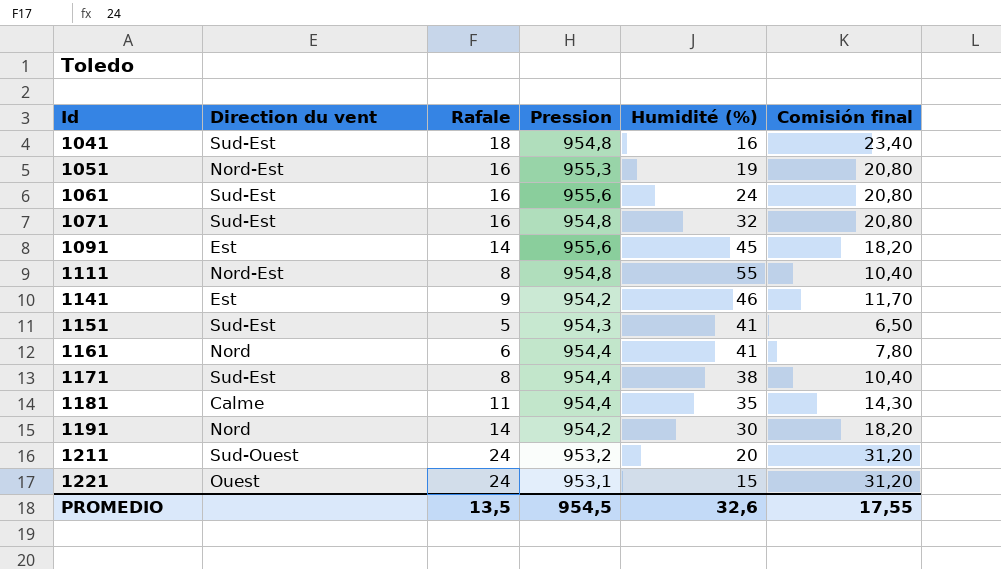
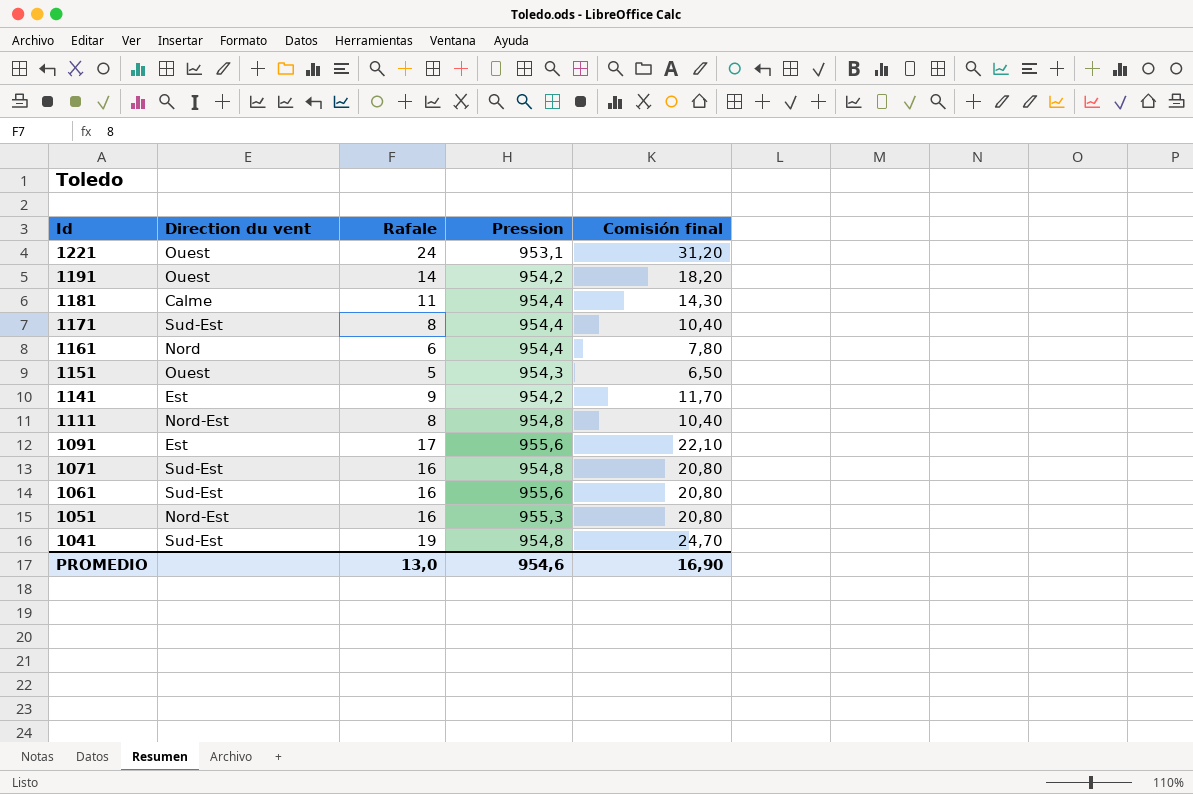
row order: Id ascending -> Id descending
column Humidité (%) | position: 5 -> none
row 1211: Sud-Ouest | 24 | 953,2 | 20 | 31,20 -> none
1191 | Direction du vent: Nord -> Ouest
1151 | Direction du vent: Sud-Est -> Ouest
1091 | Rafale: 14 -> 17
1091 | Comisión final: 18,20 -> 22,10
1041 | Rafale: 18 -> 19
1041 | Comisión final: 23,40 -> 24,70
PROMEDIO | Rafale: 13,5 -> 13,0
PROMEDIO | Pression: 954,5 -> 954,6
PROMEDIO | Comisión final: 17,55 -> 16,90

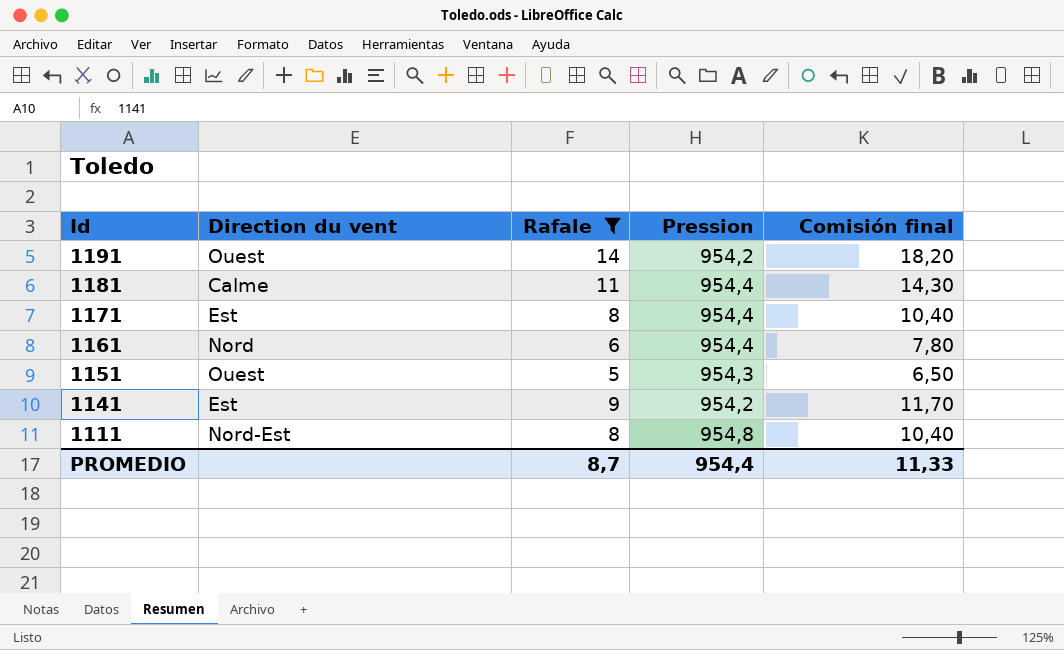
filter: none -> Rafale <= 14
1171 | Direction du vent: Sud-Est -> Est
PROMEDIO | Rafale: 13,0 -> 8,7
PROMEDIO | Pression: 954,6 -> 954,4
PROMEDIO | Comisión final: 16,90 -> 11,33

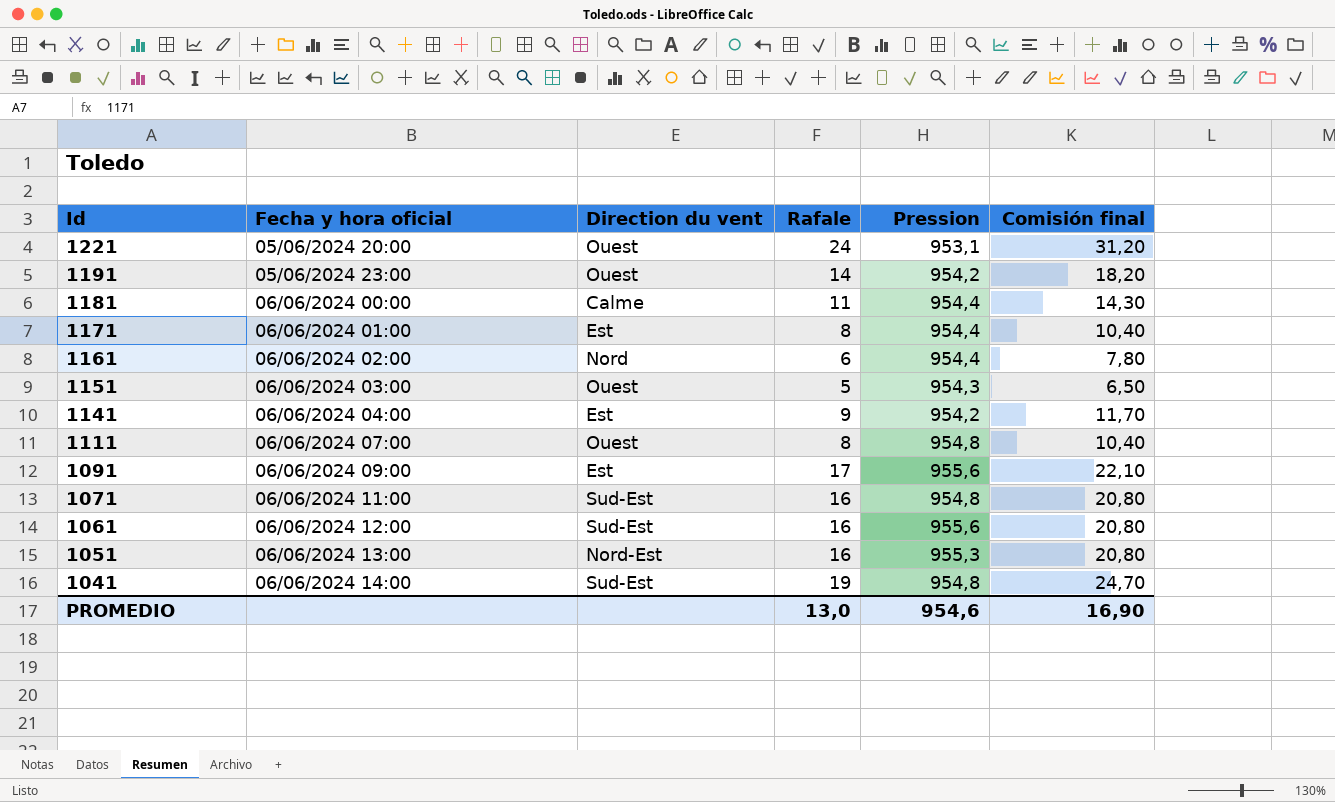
filter: Rafale <= 14 -> none
column Fecha y hora oficial | position: none -> 2
1111 | Direction du vent: Nord-Est -> Ouest
PROMEDIO | Rafale: 8,7 -> 13,0
PROMEDIO | Pression: 954,4 -> 954,6
PROMEDIO | Comisión final: 11,33 -> 16,90

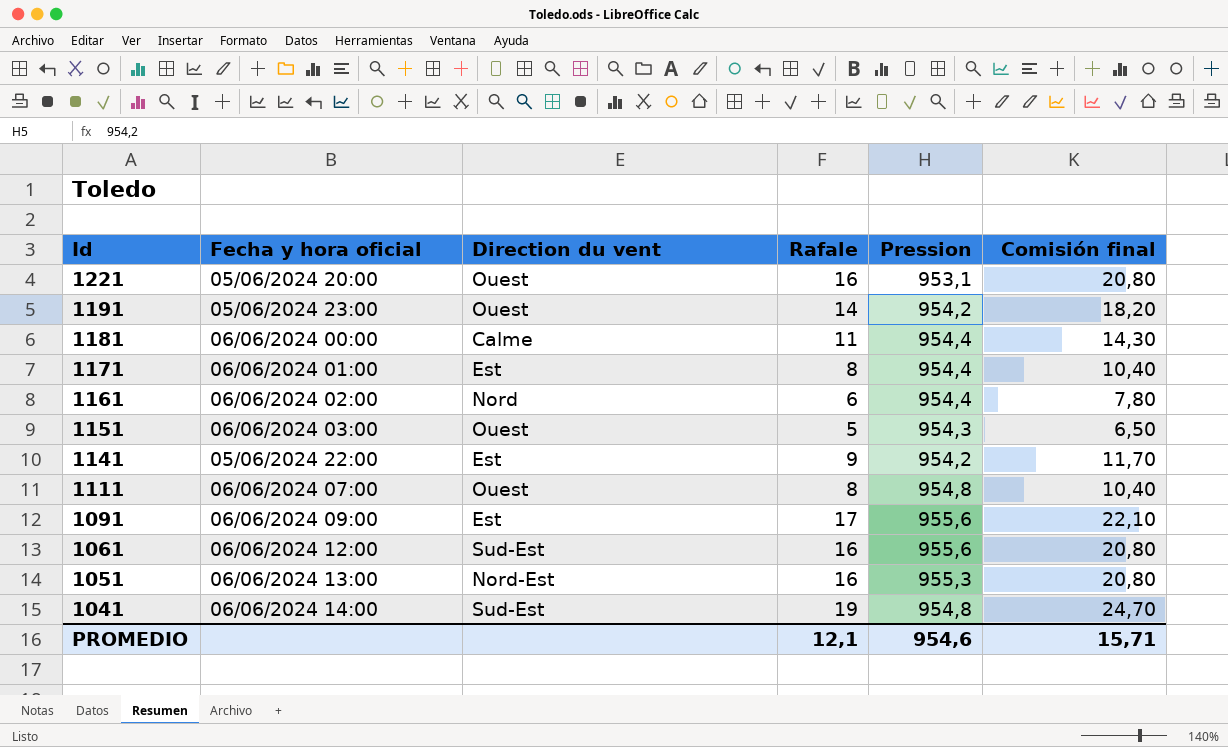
row 1071: 06/06/2024 11:00 | Sud-Est | 16 | 954,8 | 20,80 -> none
1221 | Rafale: 24 -> 16
1221 | Comisión final: 31,20 -> 20,80
1141 | Fecha y hora oficial: 06/06/2024 04:00 -> 05/06/2024 22:00
PROMEDIO | Rafale: 13,0 -> 12,1
PROMEDIO | Comisión final: 16,90 -> 15,71

